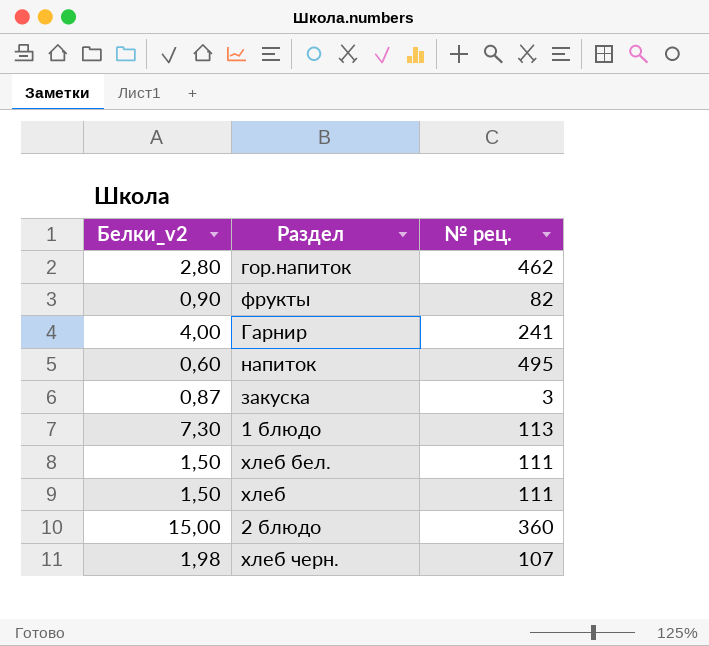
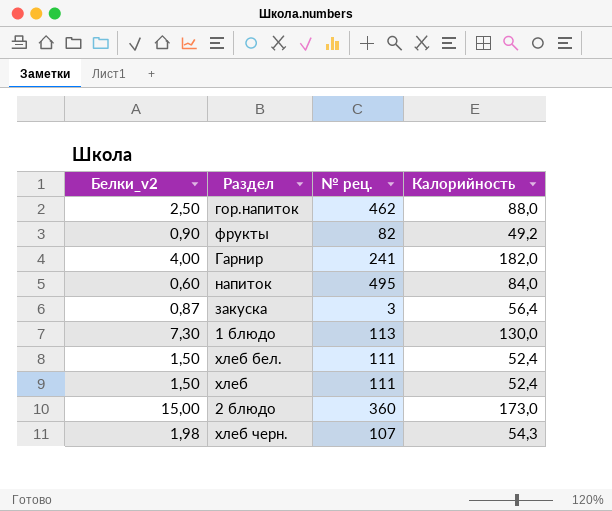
column Калорийность | position: none -> 4
гор.напиток | Белки_v2: 2,80 -> 2,50

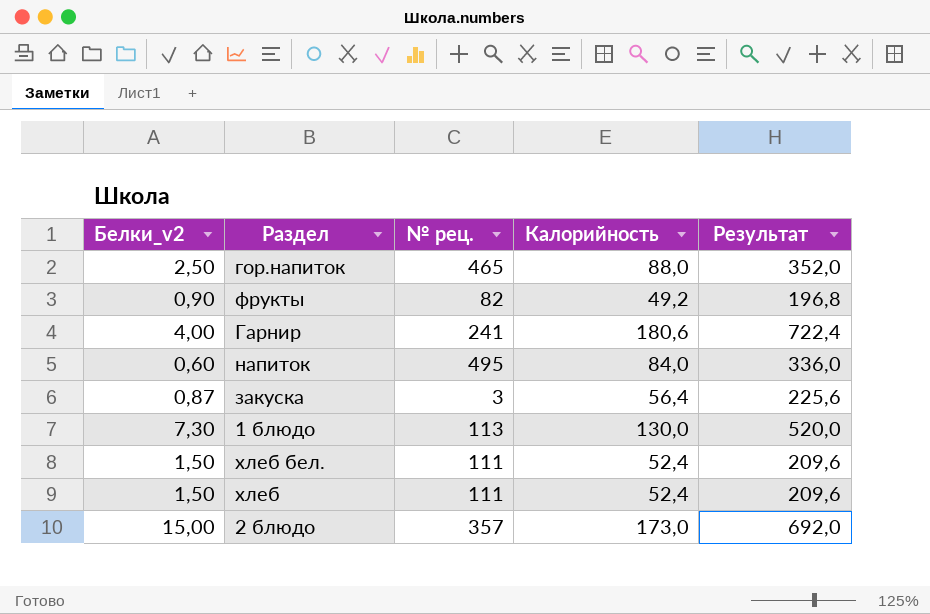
column Результат | formula: none -> [Калорийность] * 4
row хлеб черн.: 1,98 | 107 | 54,3 -> none
гор.напиток | № рец.: 462 -> 465
Гарнир | Калорийность: 182,0 -> 180,6
2 блюдо | № рец.: 360 -> 357

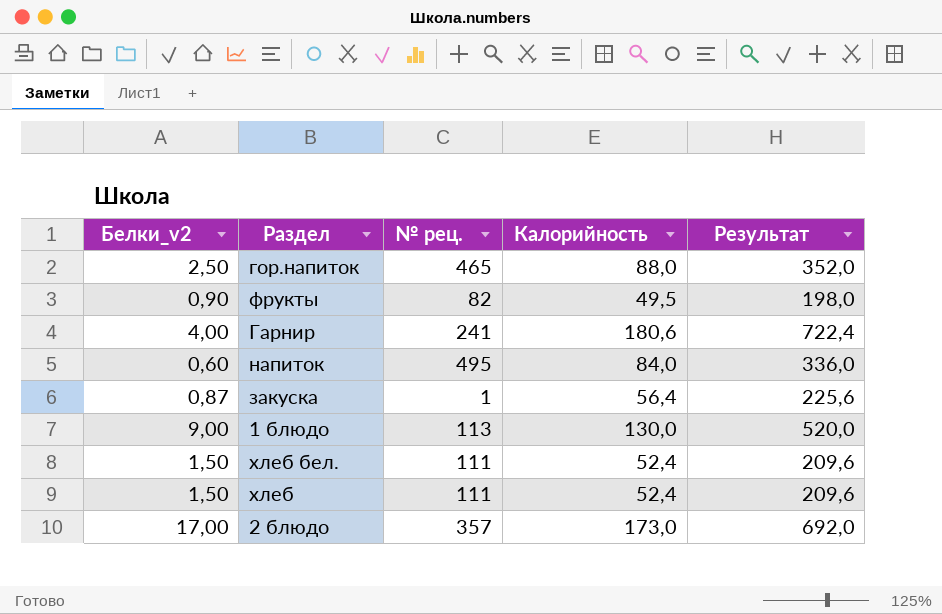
фрукты | Калорийность: 49,2 -> 49,5
фрукты | Результат: 196,8 -> 198,0
закуска | № рец.: 3 -> 1
1 блюдо | Белки_v2: 7,30 -> 9,00
2 блюдо | Белки_v2: 15,00 -> 17,00

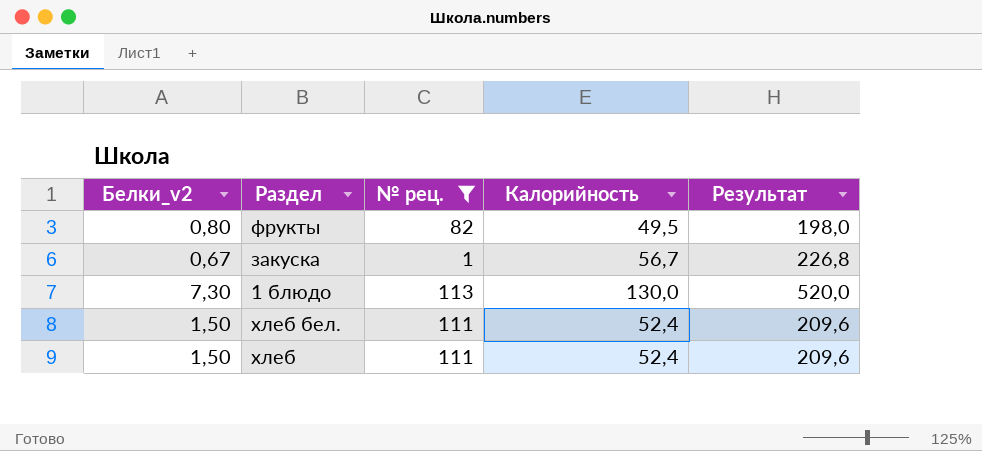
filter: none -> № рец. <= 113
фрукты | Белки_v2: 0,90 -> 0,80
закуска | Белки_v2: 0,87 -> 0,67
закуска | Калорийность: 56,4 -> 56,7
закуска | Результат: 225,6 -> 226,8
1 блюдо | Белки_v2: 9,00 -> 7,30

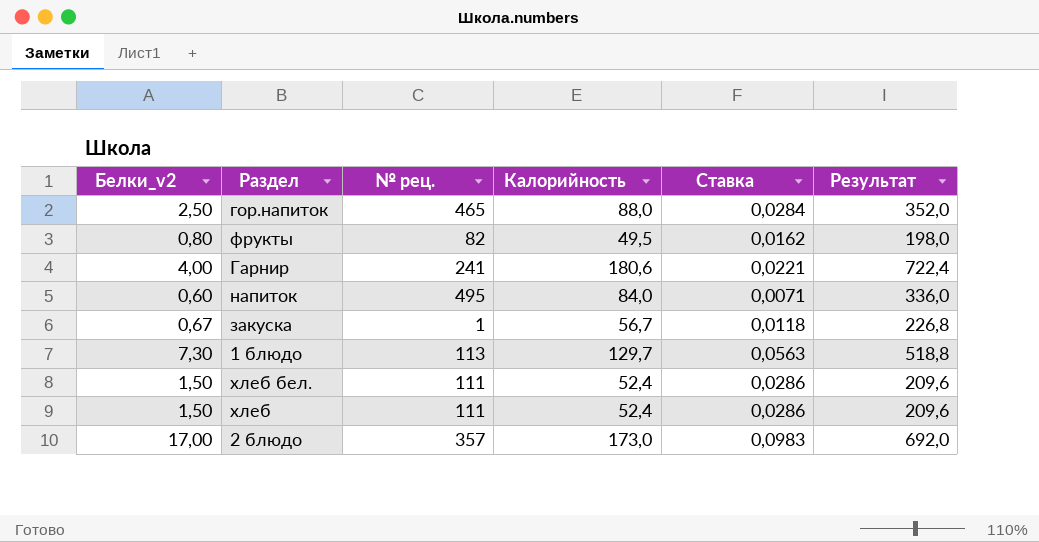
filter: № рец. <= 113 -> none
column Ставка | formula: none -> [Белки_v2] / [Калорийность]
1 блюдо | Калорийность: 130,0 -> 129,7
1 блюдо | Результат: 520,0 -> 518,8

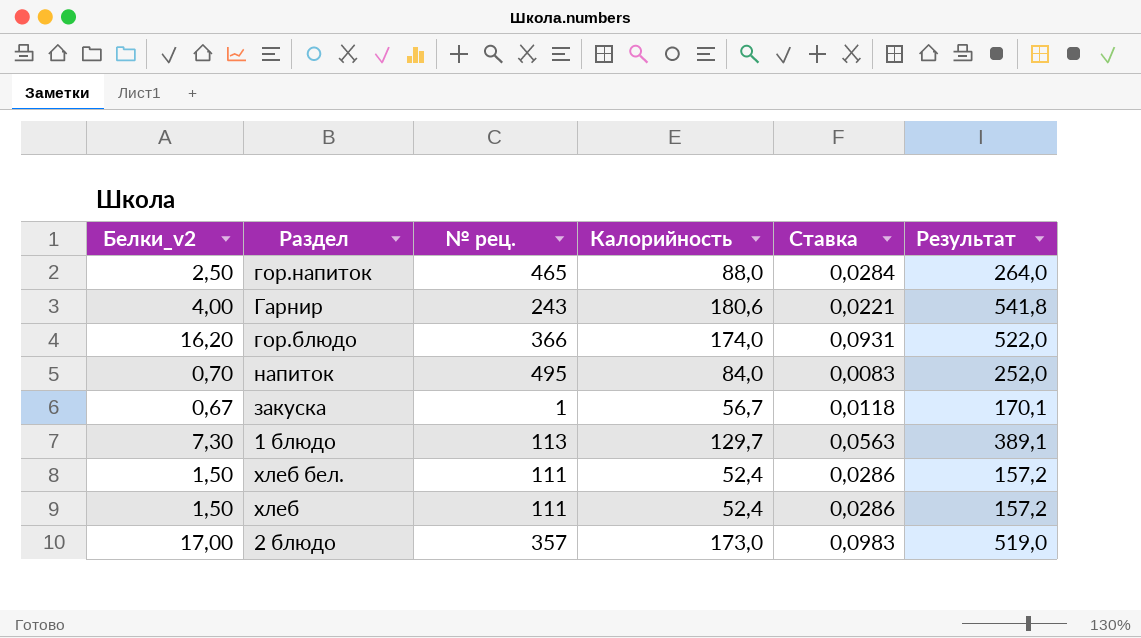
column Результат | formula: [Калорийность] * 4 -> [Калорийность] * 3
row фрукты: 0,80 | 82 | 49,5 | 0,0162 | 198,0 -> none
Гарнир | № рец.: 241 -> 243
row гор.блюдо: none -> 16,20 | 366 | 174,0 | 0,0931 | 522,0
напиток | Белки_v2: 0,60 -> 0,70
напиток | Ставка: 0,0071 -> 0,0083

